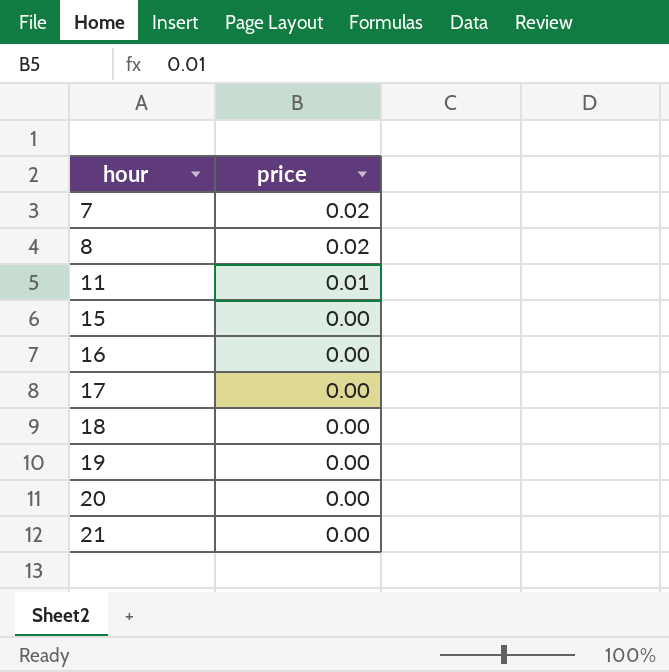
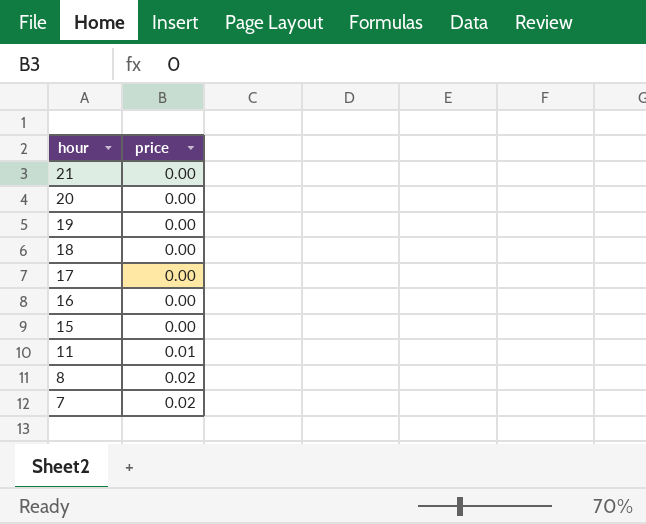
row order: hour ascending -> hour descending

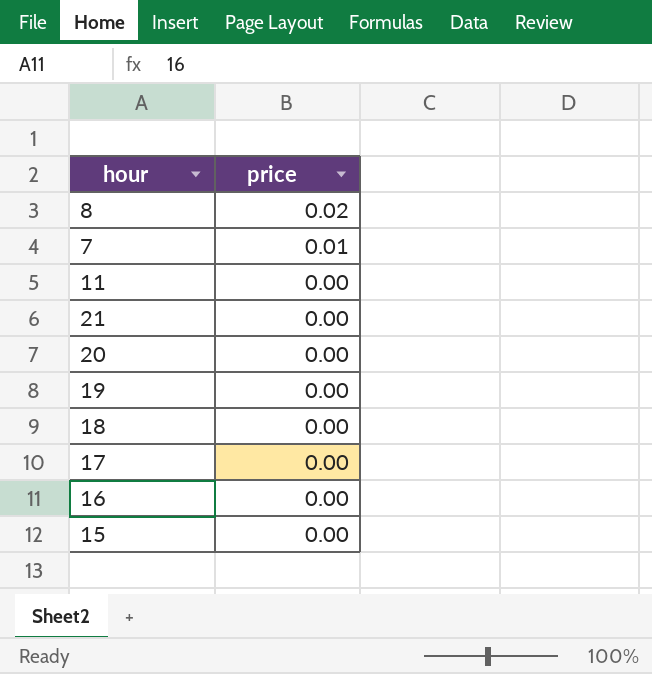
row order: hour descending -> price descending
7 | price: 0.02 -> 0.01
11 | price: 0.01 -> 0.00

